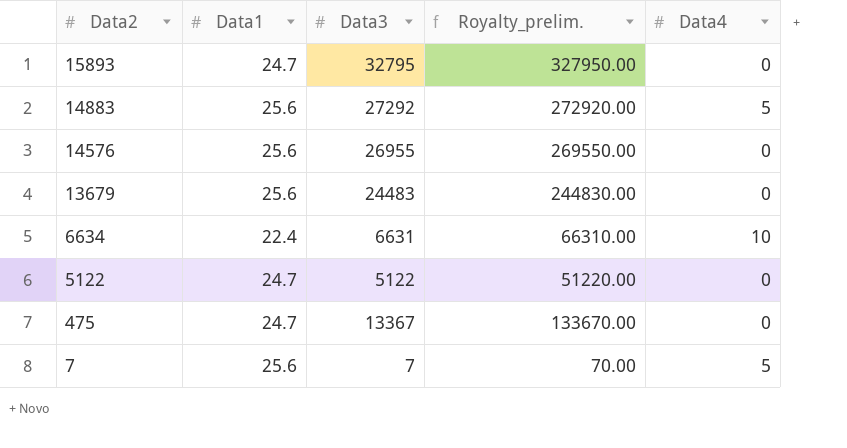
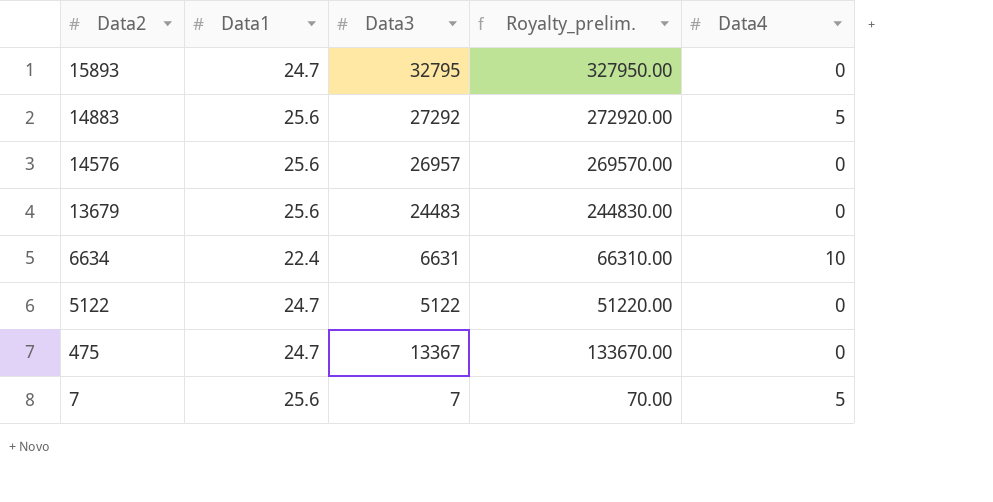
14576 | Data3: 26955 -> 26957
14576 | Royalty_prelim.: 269550.00 -> 269570.00

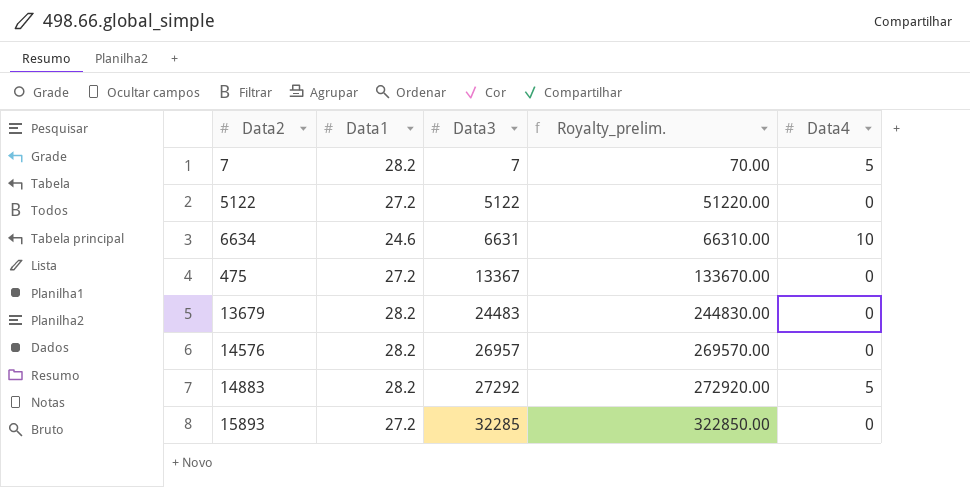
row order: Data2 descending -> Data3 ascending
7 | Data1: 25.6 -> 28.2
5122 | Data1: 24.7 -> 27.2
6634 | Data1: 22.4 -> 24.6
475 | Data1: 24.7 -> 27.2
13679 | Data1: 25.6 -> 28.2
14576 | Data1: 25.6 -> 28.2
14883 | Data1: 25.6 -> 28.2
15893 | Data1: 24.7 -> 27.2
15893 | Data3: 32795 -> 32285
15893 | Royalty_prelim.: 327950.00 -> 322850.00

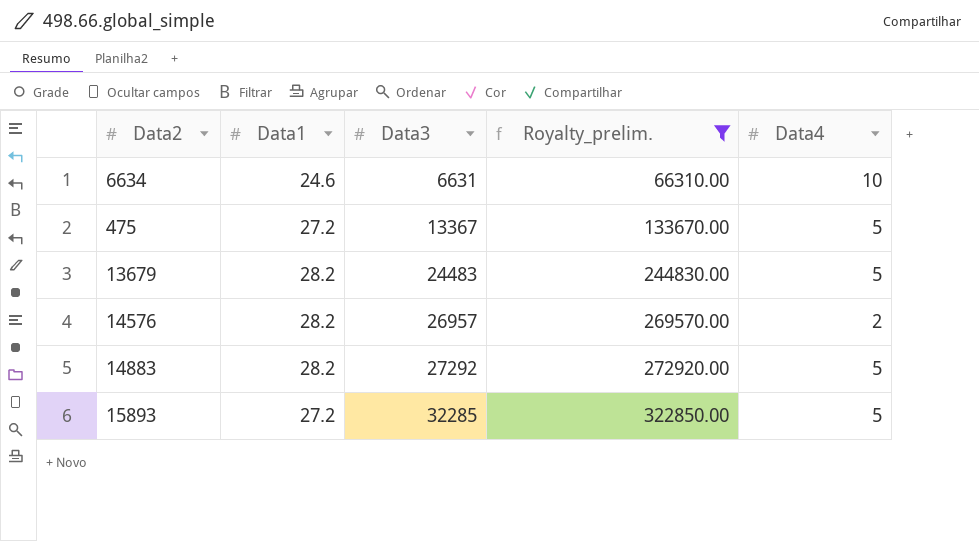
filter: none -> Royalty_prelim. >= 66310.00
475 | Data4: 0 -> 5
13679 | Data4: 0 -> 5
14576 | Data4: 0 -> 2
15893 | Data4: 0 -> 5

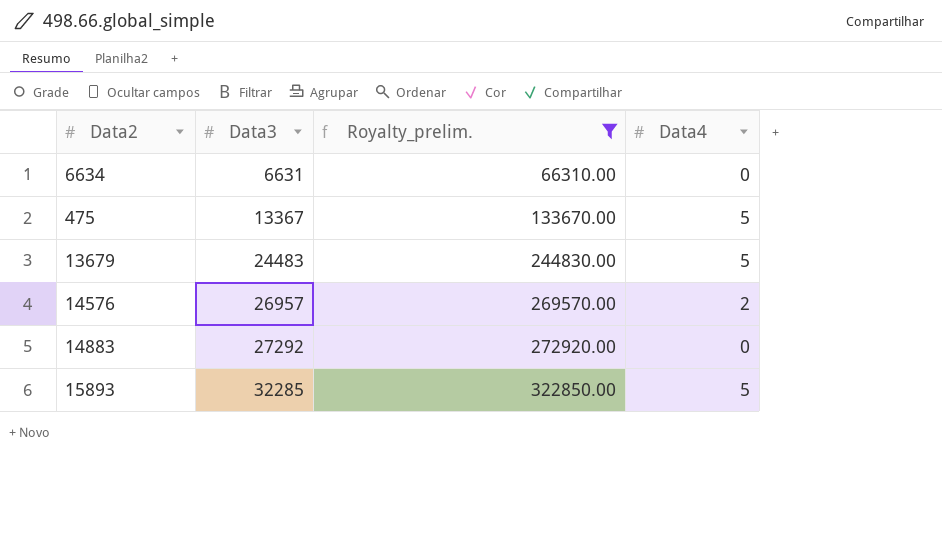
column Data1 | position: 2 -> none
6634 | Data4: 10 -> 0
14883 | Data4: 5 -> 0

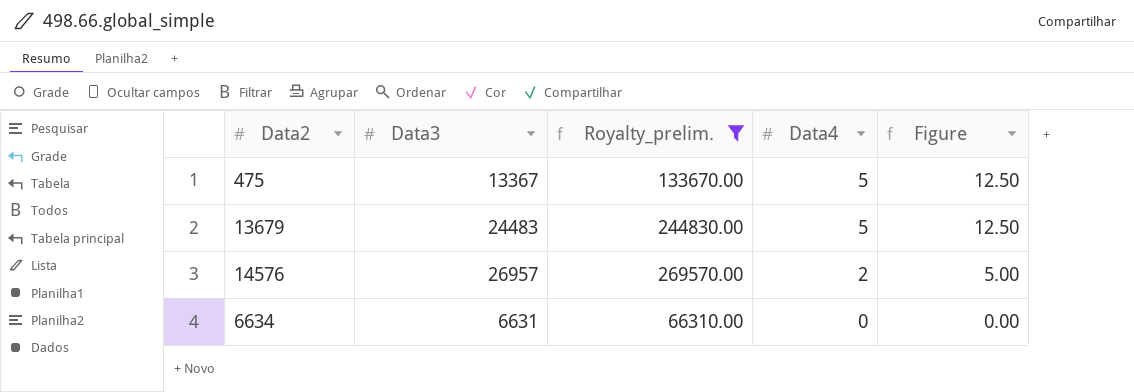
row order: Data3 ascending -> Data4 descending
column Figure | formula: none -> [Data4] * 2.5
row 14883: 27292 | 272920.00 | 0 -> none
row 15893: 32285 | 322850.00 | 5 -> none

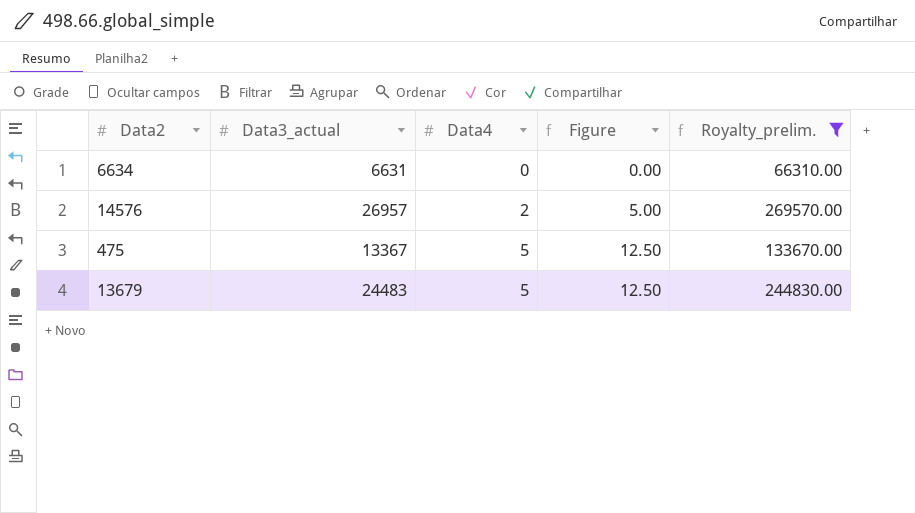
row order: Data4 descending -> Data4 ascending
column name: Data3 -> Data3_actual
column Royalty_prelim. | position: 3 -> 5

